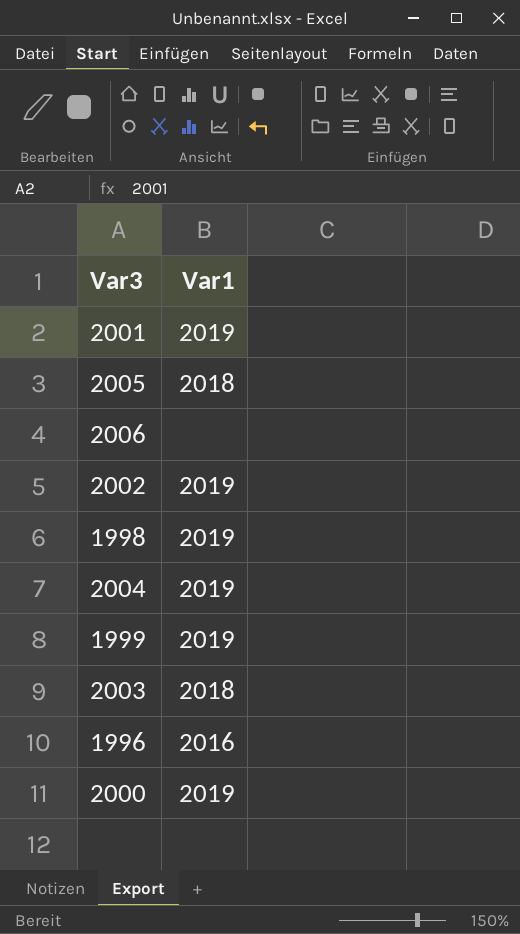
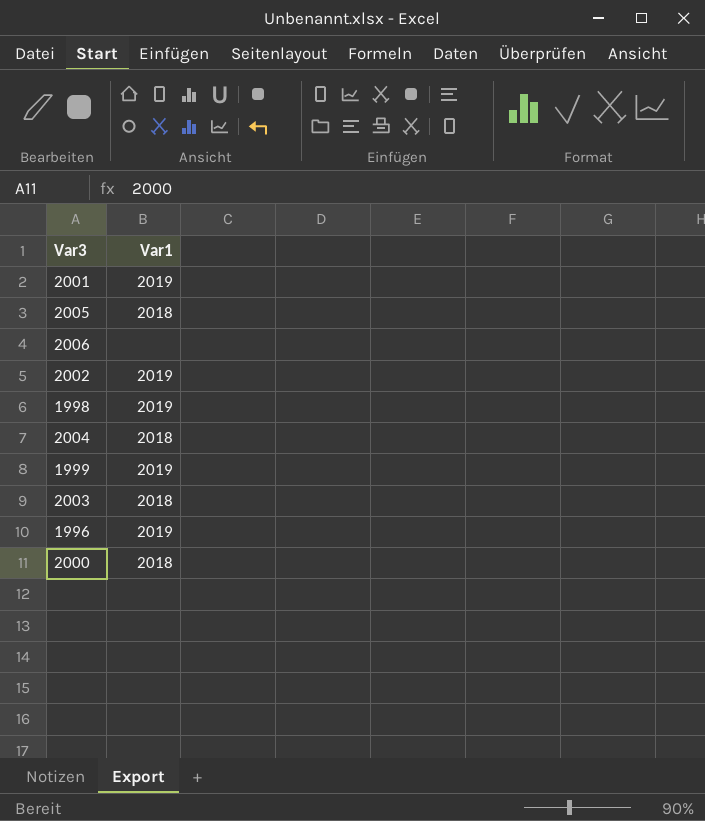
2004 | Var1: 2019 -> 2018
1996 | Var1: 2016 -> 2019
2000 | Var1: 2019 -> 2018

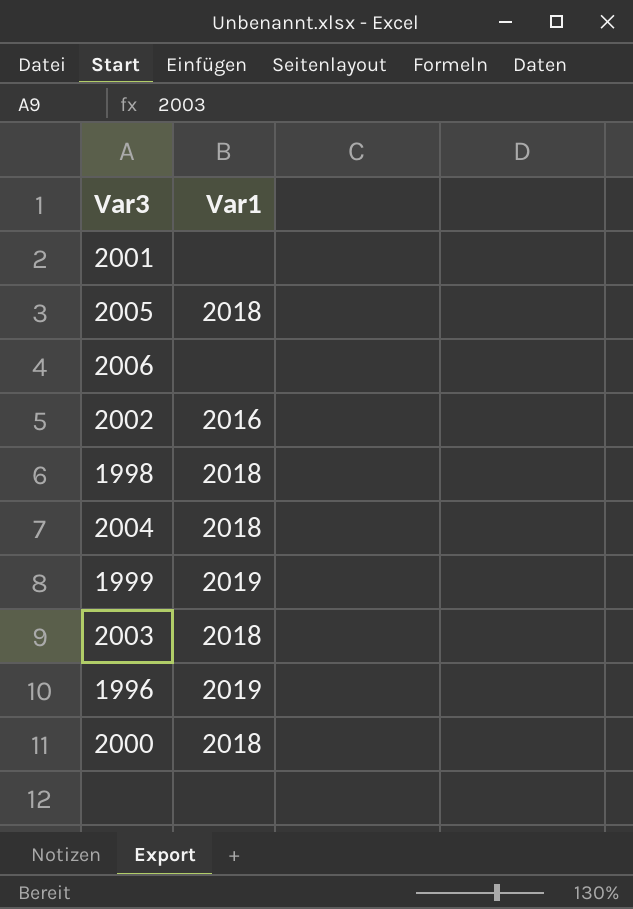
2001 | Var1: 2019 -> none
2002 | Var1: 2019 -> 2016
1998 | Var1: 2019 -> 2018

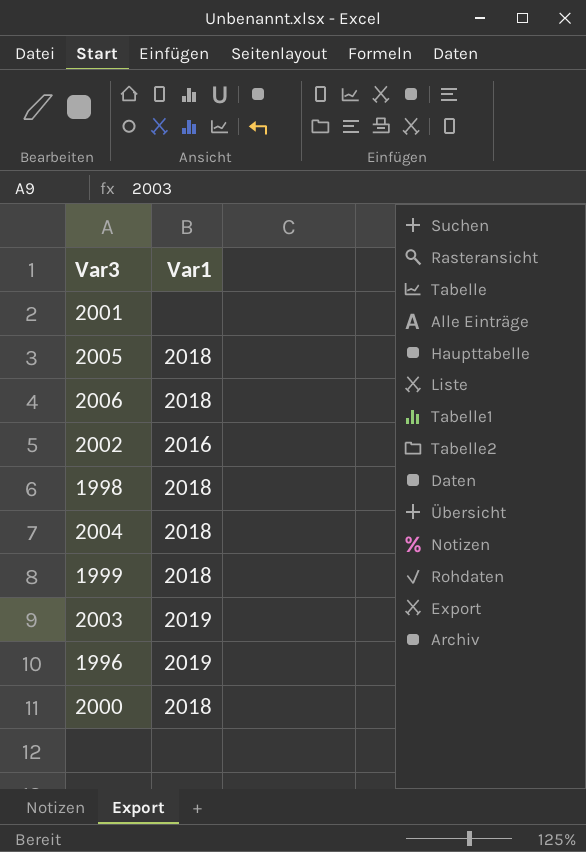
2006 | Var1: none -> 2018
1999 | Var1: 2019 -> 2018
2003 | Var1: 2018 -> 2019

